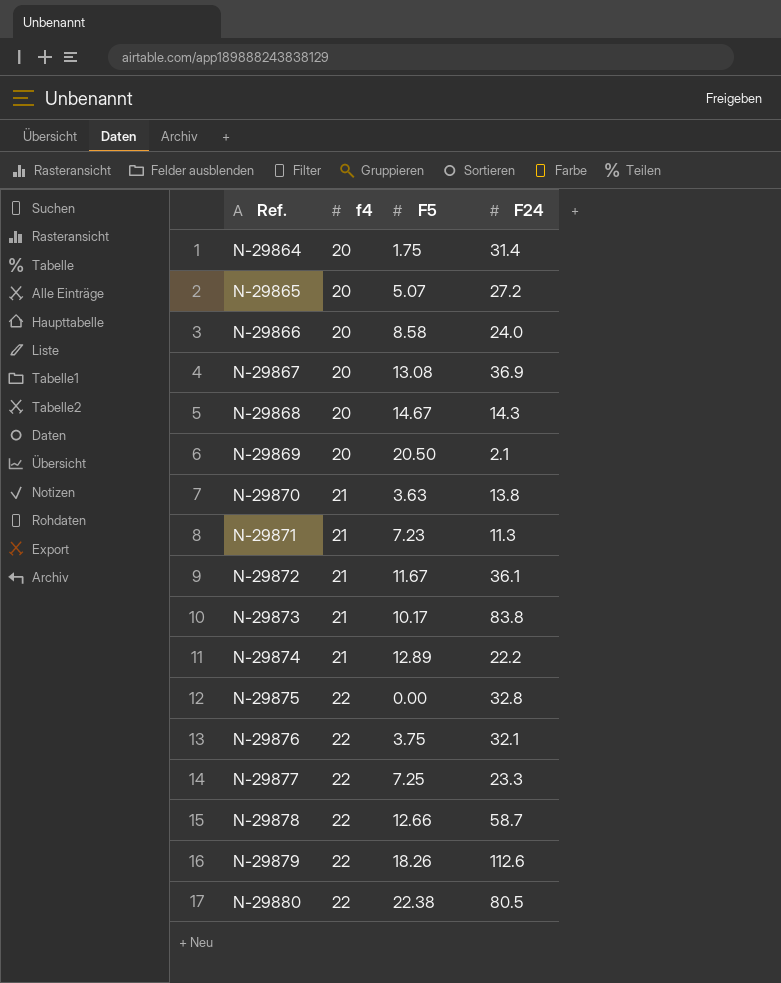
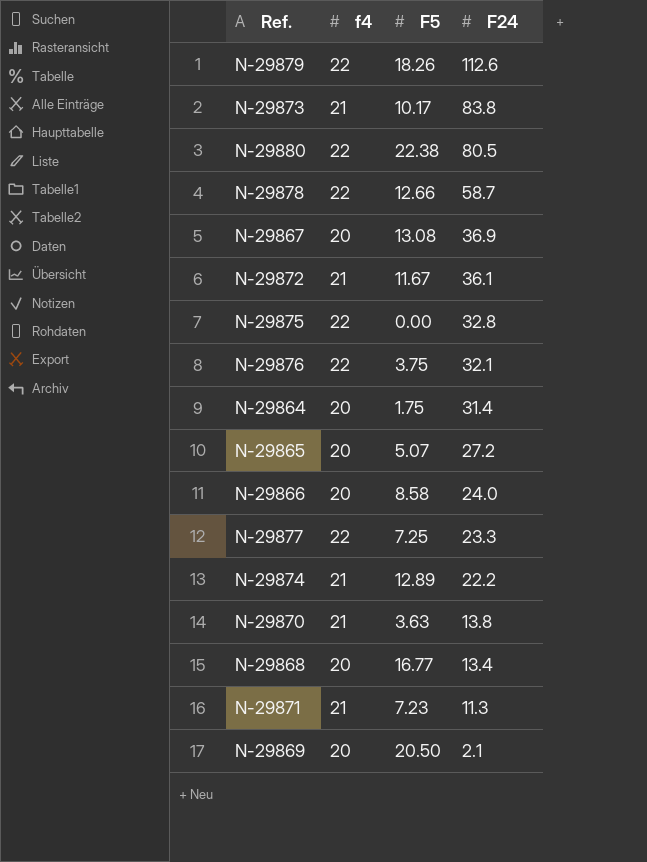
row order: Ref. ascending -> F24 descending
N-29868 | F5: 14.67 -> 16.77
N-29868 | F24: 14.3 -> 13.4

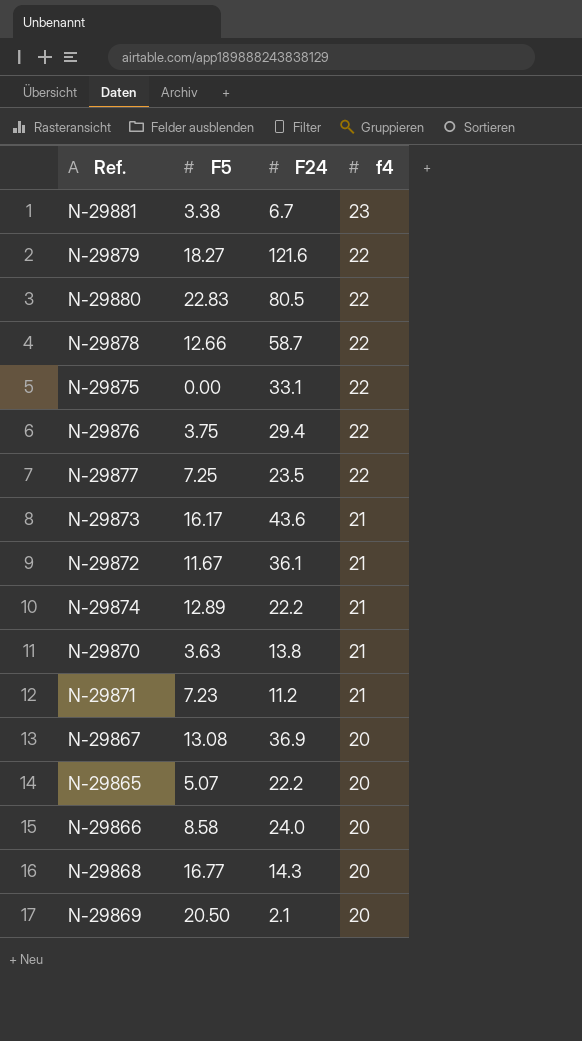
row order: F24 descending -> f4 descending
column f4 | position: 2 -> 4
row N-29864: 20 | 1.75 | 31.4 -> none
row N-29881: none -> 3.38 | 6.7 | 23
N-29879 | F5: 18.26 -> 18.27
N-29879 | F24: 112.6 -> 121.6
N-29880 | F5: 22.38 -> 22.83
N-29875 | F24: 32.8 -> 33.1
N-29876 | F24: 32.1 -> 29.4
N-29877 | F24: 23.3 -> 23.5
N-29873 | F5: 10.17 -> 16.17
N-29873 | F24: 83.8 -> 43.6
N-29871 | F24: 11.3 -> 11.2
N-29865 | F24: 27.2 -> 22.2
N-29868 | F24: 13.4 -> 14.3

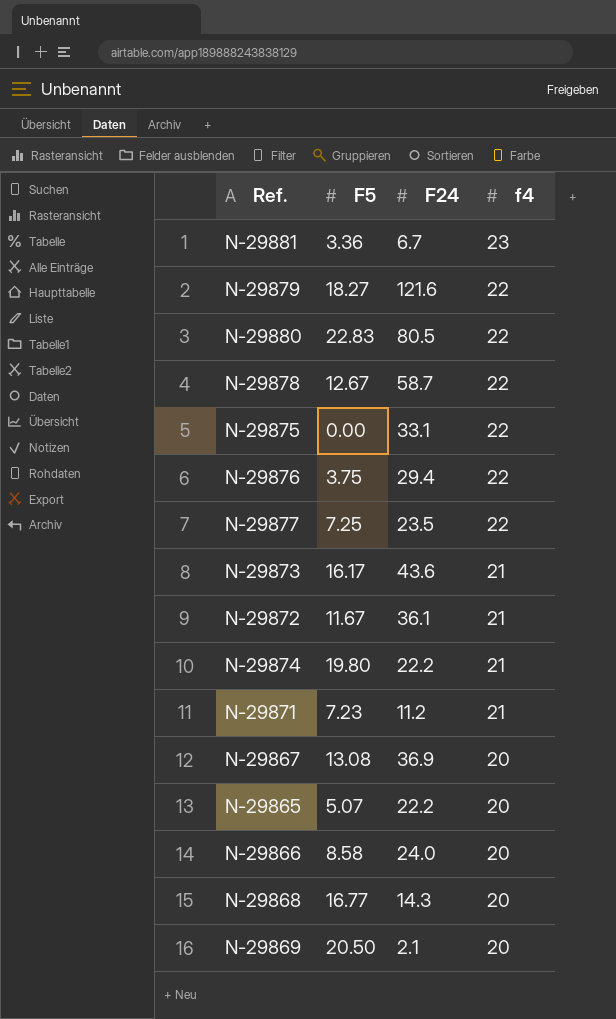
row N-29870: 3.63 | 13.8 | 21 -> none
N-29881 | F5: 3.38 -> 3.36
N-29878 | F5: 12.66 -> 12.67
N-29874 | F5: 12.89 -> 19.80

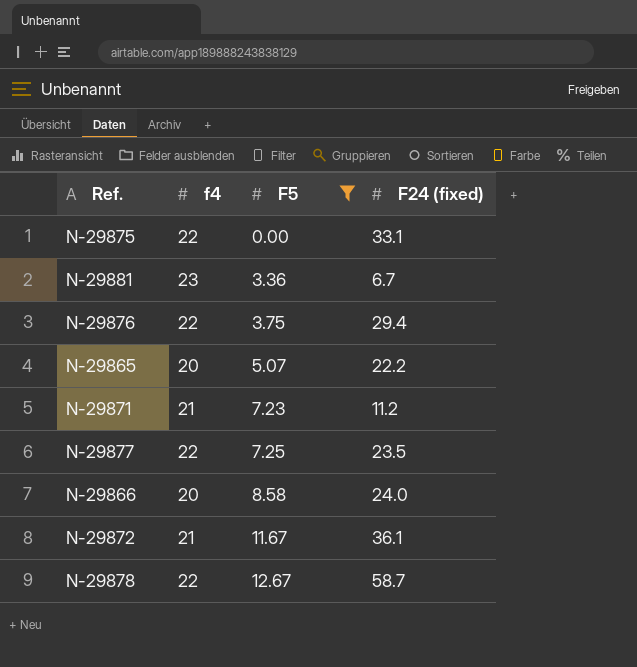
filter: none -> F5 <= 12.67
row order: f4 descending -> F5 ascending
column f4 | position: 4 -> 2
column name: F24 -> F24 (fixed)

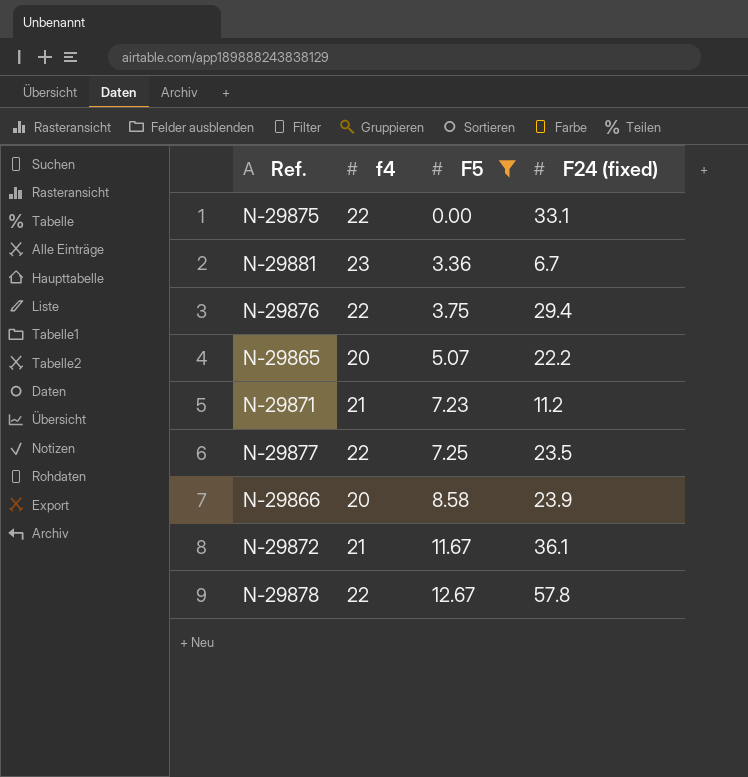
N-29866 | F24 (fixed): 24.0 -> 23.9
N-29878 | F24 (fixed): 58.7 -> 57.8

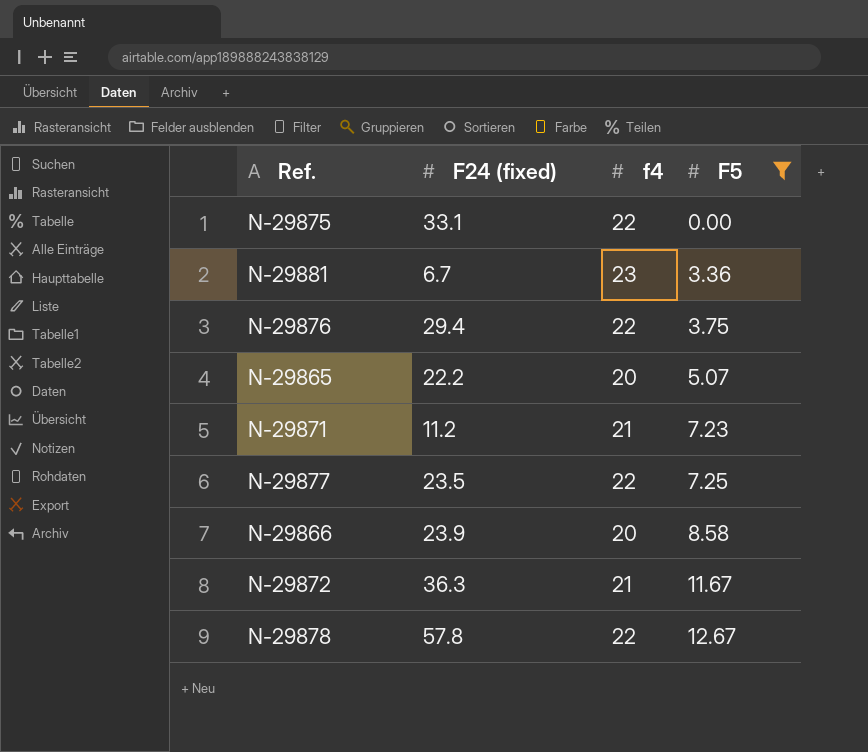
column F24 (fixed) | position: 4 -> 2
N-29872 | F24 (fixed): 36.1 -> 36.3

